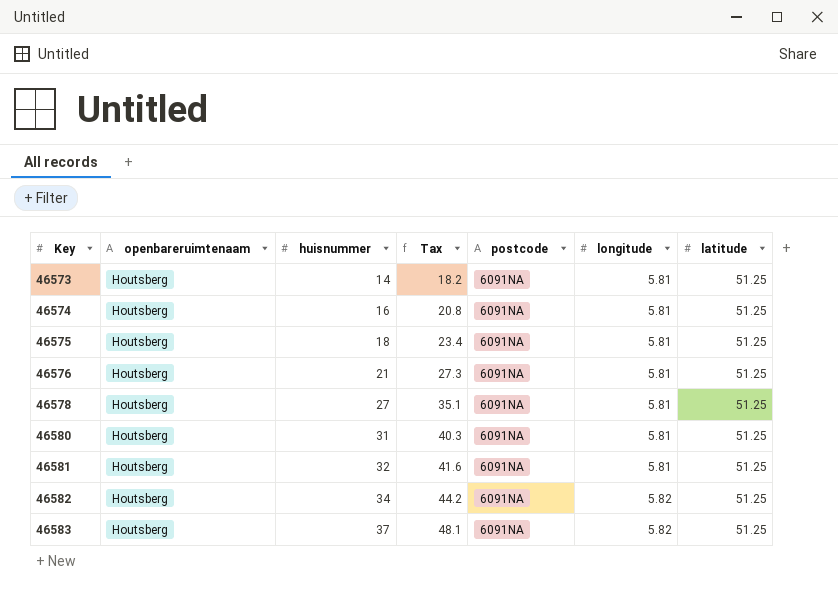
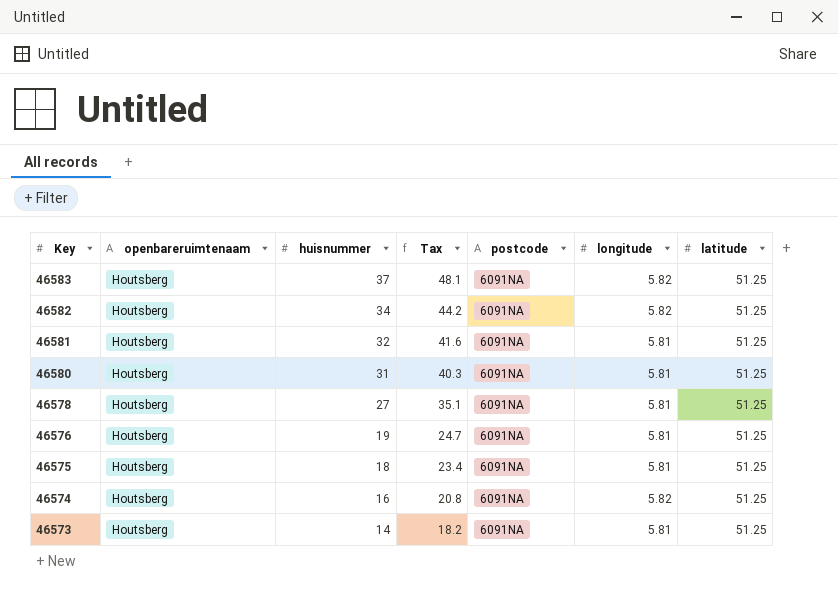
row order: Key ascending -> Key descending
46576 | huisnummer: 21 -> 19
46576 | Tax: 27.3 -> 24.7
46574 | longitude: 5.81 -> 5.82

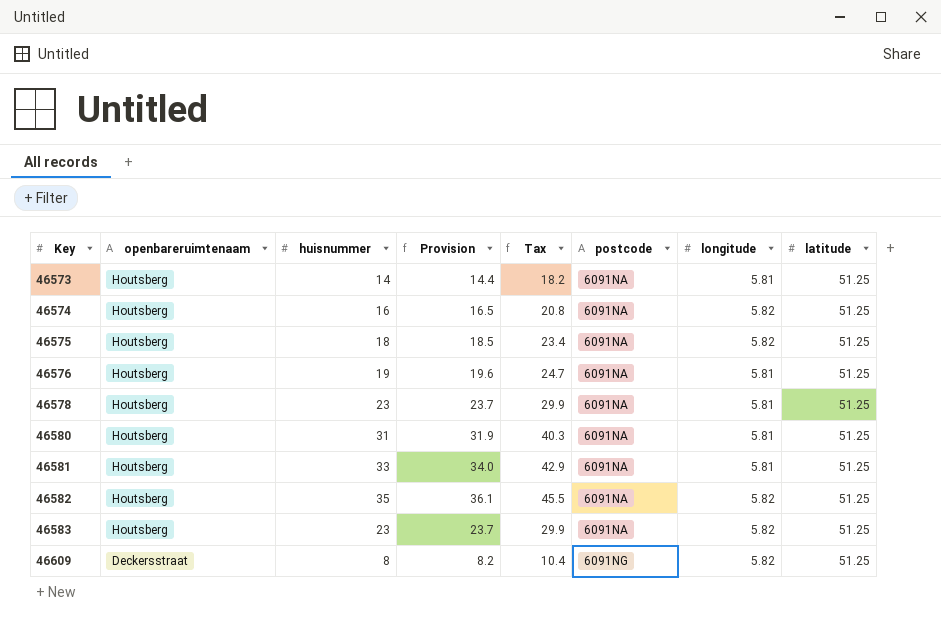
row order: Key descending -> Key ascending
column Provision | formula: none -> [huisnummer] * 1.03
46575 | longitude: 5.81 -> 5.82
46578 | huisnummer: 27 -> 23
46578 | Tax: 35.1 -> 29.9
46581 | huisnummer: 32 -> 33
46581 | Tax: 41.6 -> 42.9
46582 | huisnummer: 34 -> 35
46582 | Tax: 44.2 -> 45.5
46583 | huisnummer: 37 -> 23
46583 | Tax: 48.1 -> 29.9
row 46609: none -> Deckersstraat | 8 | 8.2 | 10.4 | 6091NG | 5.82 | 51.25

